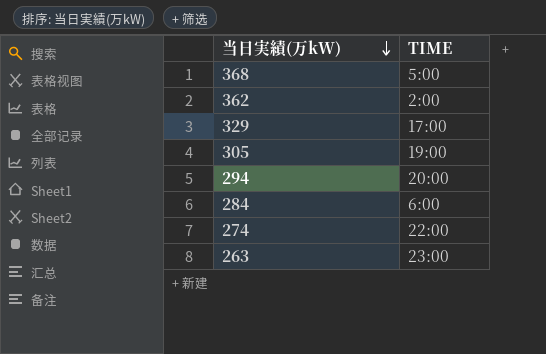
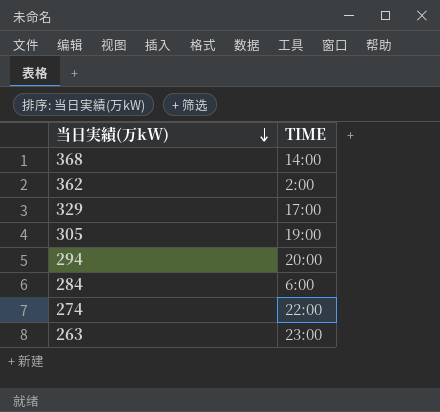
368 | TIME: 5:00 -> 14:00

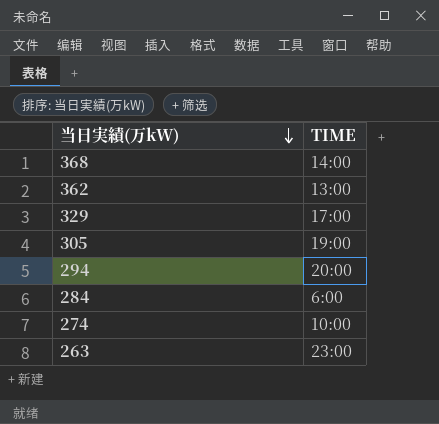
362 | TIME: 2:00 -> 13:00
274 | TIME: 22:00 -> 10:00

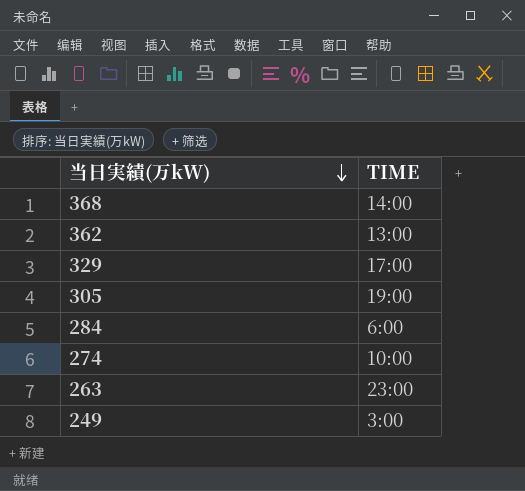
row 294: 20:00 -> none
row 249: none -> 3:00

